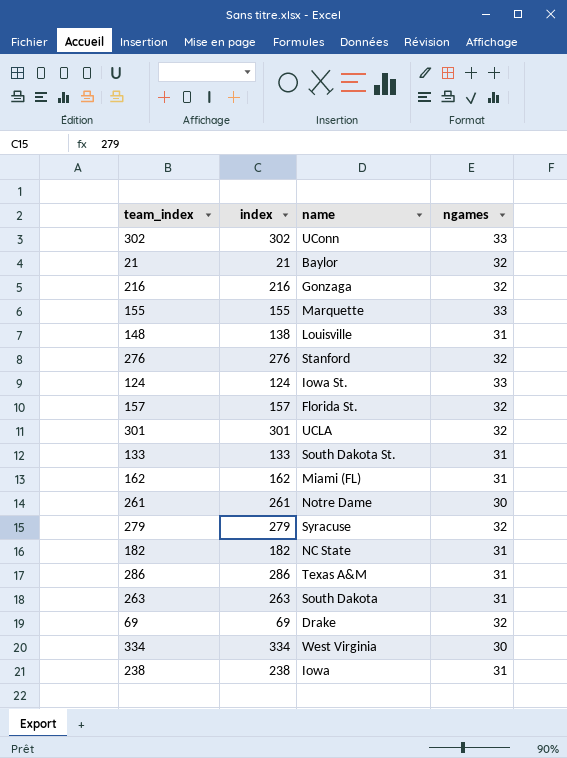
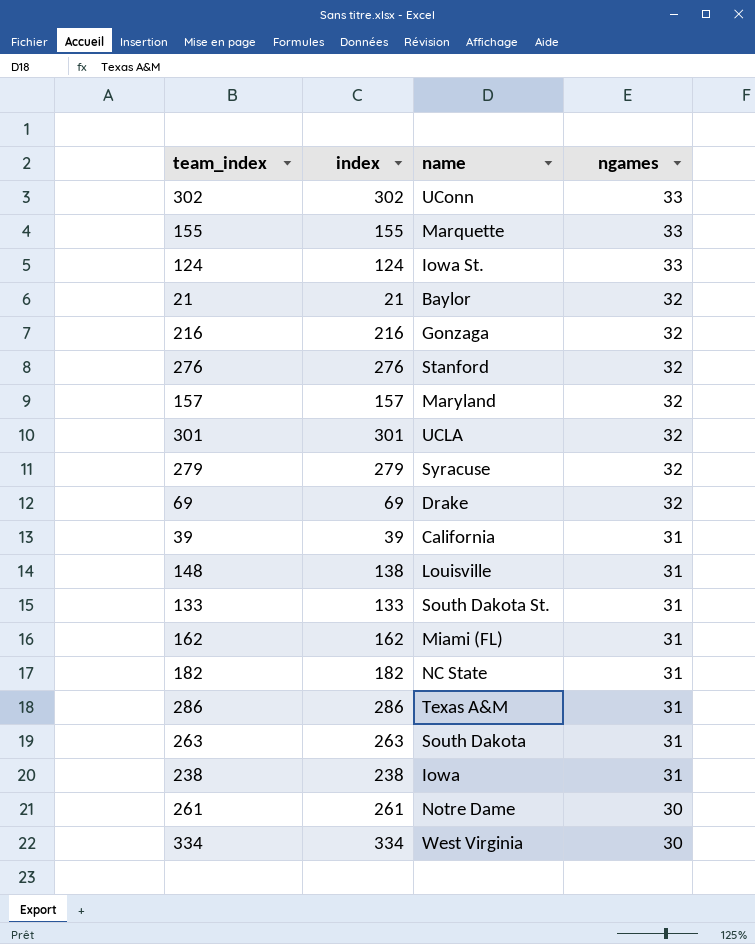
row order: none -> ngames descending
157 | name: Florida St. -> Maryland
row 39: none -> 39 | California | 31

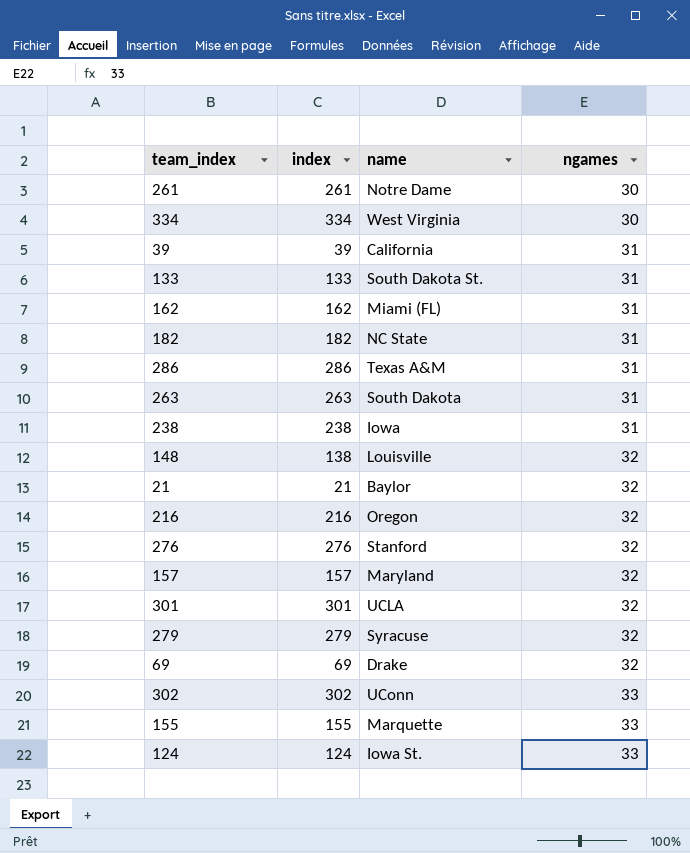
row order: ngames descending -> ngames ascending
148 | ngames: 31 -> 32
216 | name: Gonzaga -> Oregon

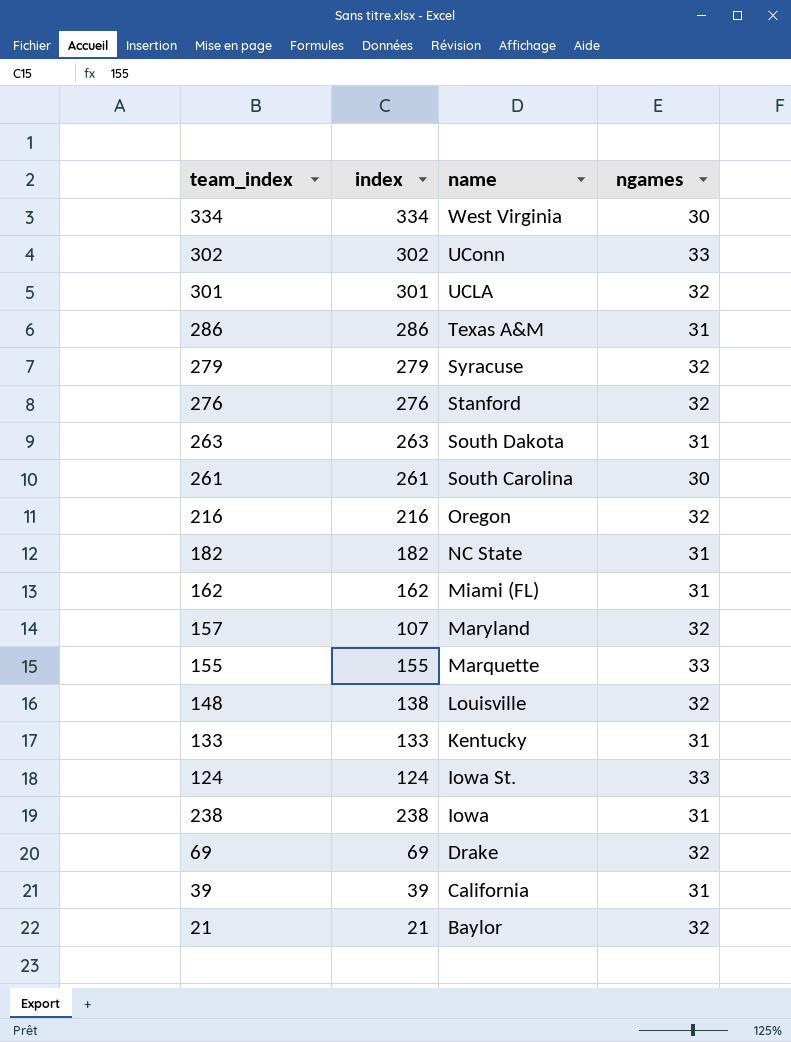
row order: ngames ascending -> name descending
261 | name: Notre Dame -> South Carolina
157 | index: 157 -> 107
133 | name: South Dakota St. -> Kentucky

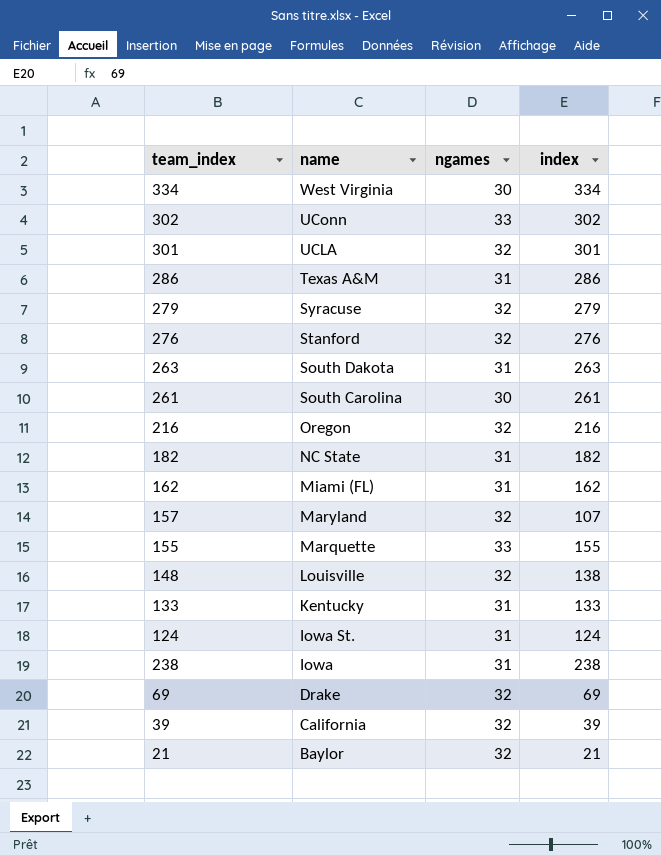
column index | position: 2 -> 4
124 | ngames: 33 -> 31
39 | ngames: 31 -> 32

